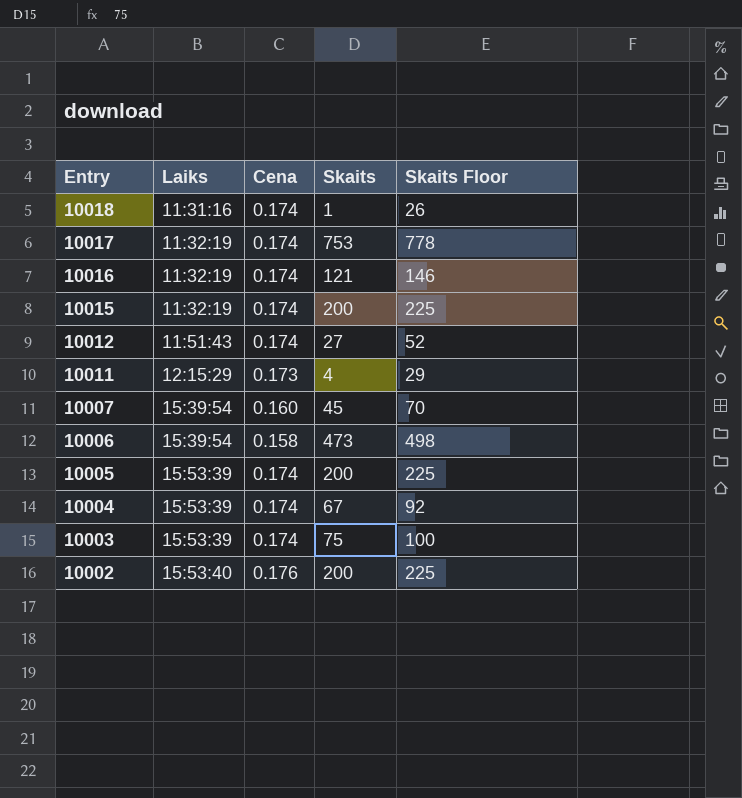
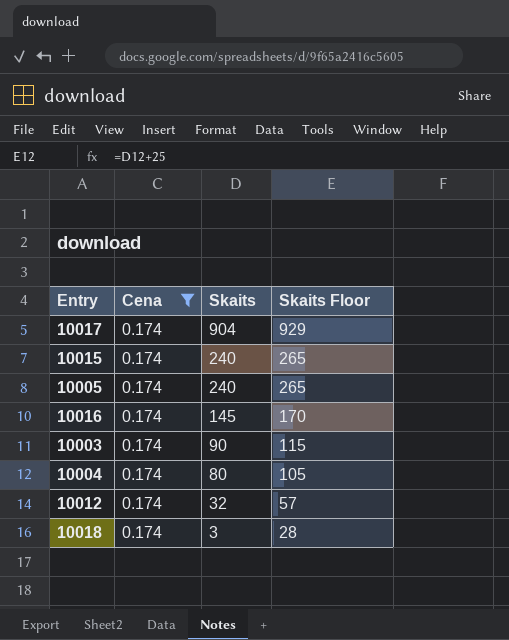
filter: none -> Cena = 0.174
row order: Entry descending -> Skaits descending
column Laiks | position: 2 -> none
10017 | Skaits: 753 -> 904
10017 | Skaits Floor: 778 -> 929
10015 | Skaits: 200 -> 240
10015 | Skaits Floor: 225 -> 265
10005 | Skaits: 200 -> 240
10005 | Skaits Floor: 225 -> 265
10016 | Skaits: 121 -> 145
10016 | Skaits Floor: 146 -> 170
10003 | Skaits: 75 -> 90
10003 | Skaits Floor: 100 -> 115
10004 | Skaits: 67 -> 80
10004 | Skaits Floor: 92 -> 105
10012 | Skaits: 27 -> 32
10012 | Skaits Floor: 52 -> 57
10018 | Skaits: 1 -> 3
10018 | Skaits Floor: 26 -> 28

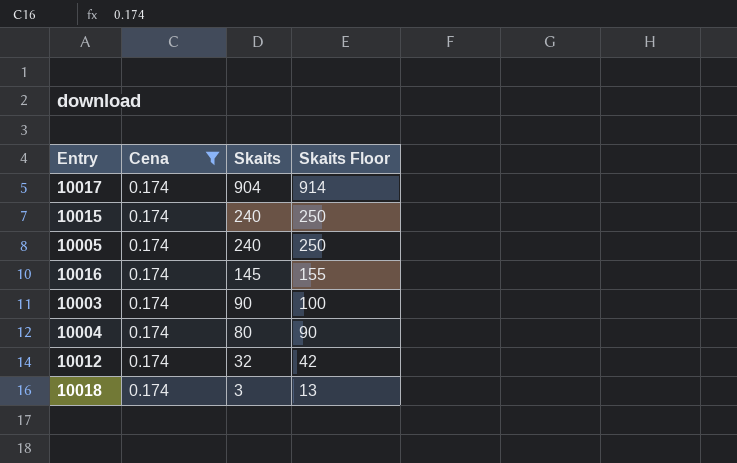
column Skaits Floor | formula: [Skaits] + 25 -> [Skaits] + 10

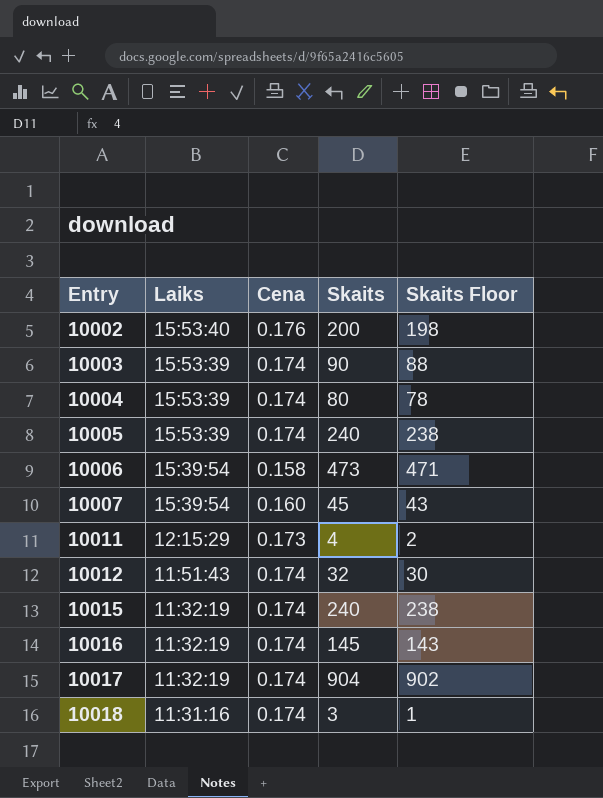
filter: Cena = 0.174 -> none
row order: Skaits descending -> Entry ascending
column Laiks | position: none -> 2
column Skaits Floor | formula: [Skaits] + 10 -> [Skaits] - 2

